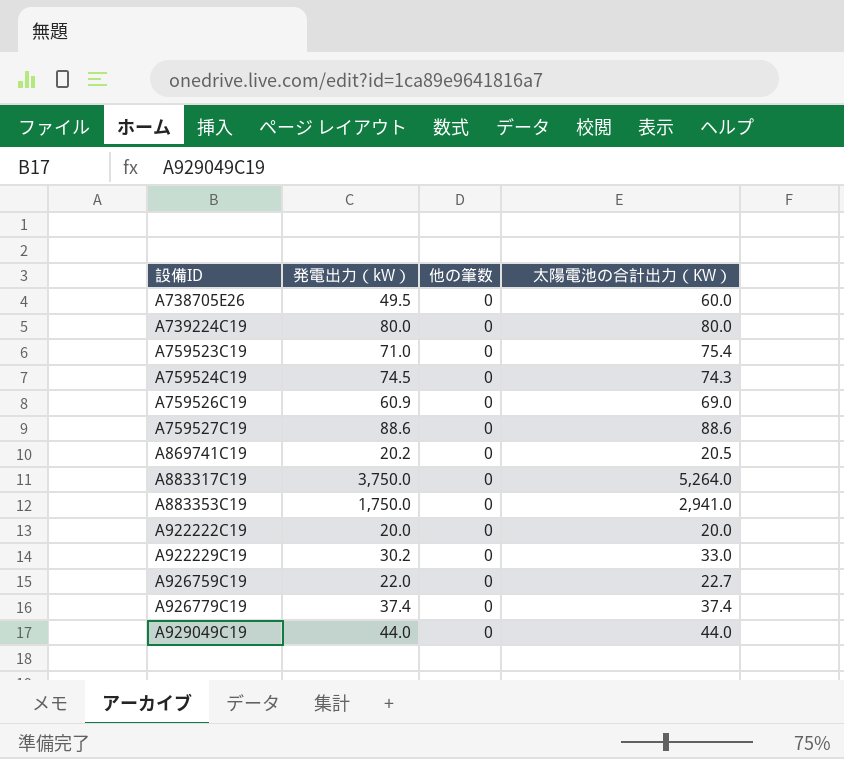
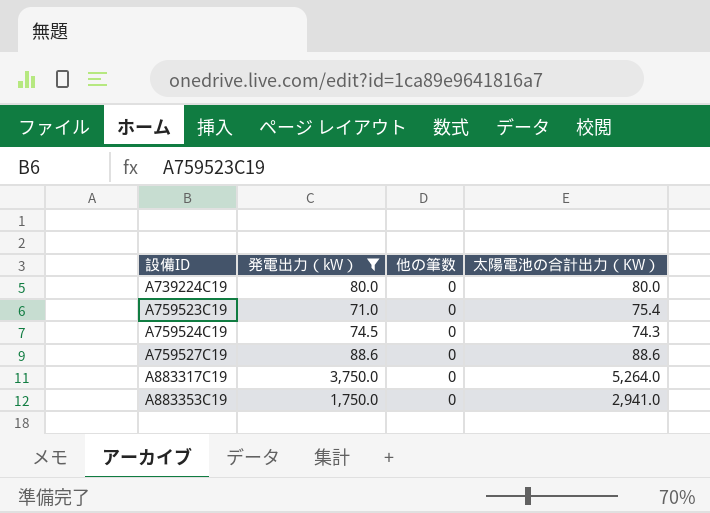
filter: none -> 発電出力（kW） >= 71.0

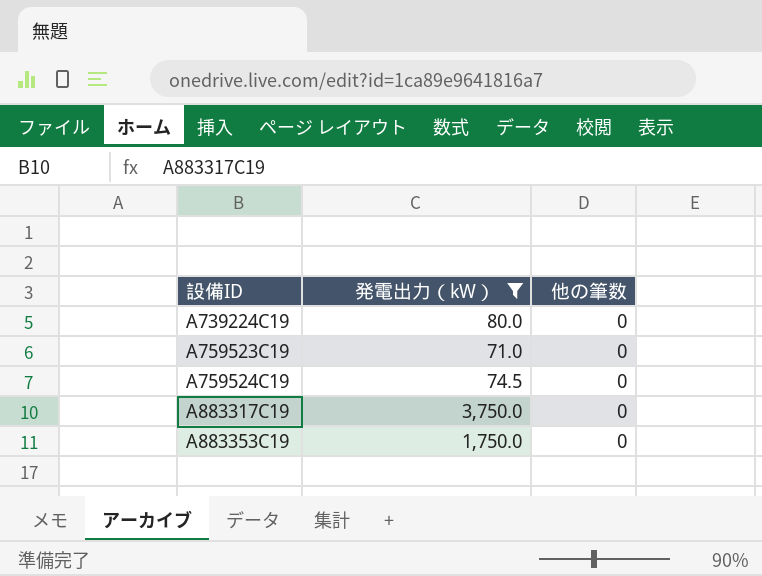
column 太陽電池の合計出力（KW） | position: 4 -> none
row A759527C19: 88.6 | 0 | 88.6 -> none

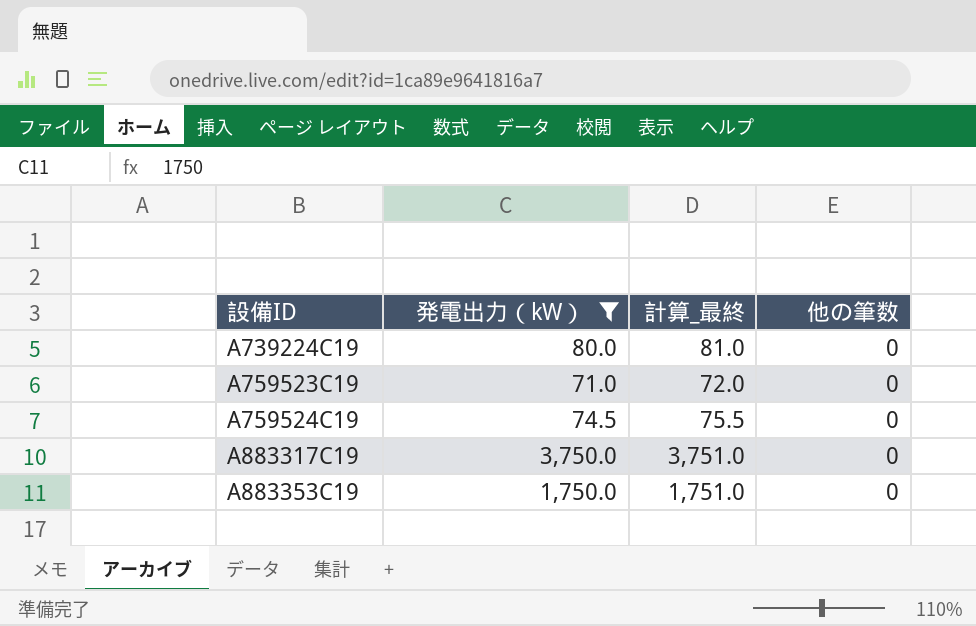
column 計算_最終 | formula: none -> [発電出力（kW）] + 1

